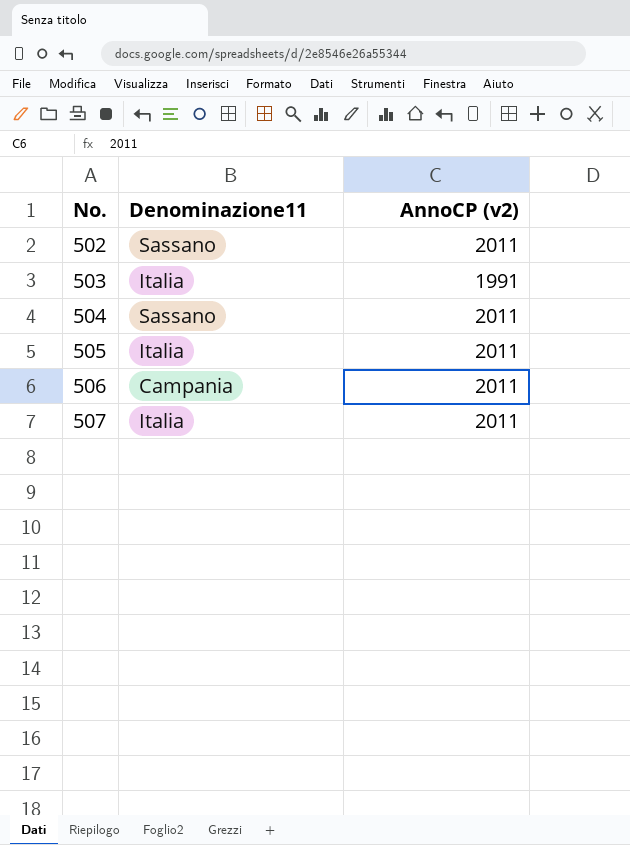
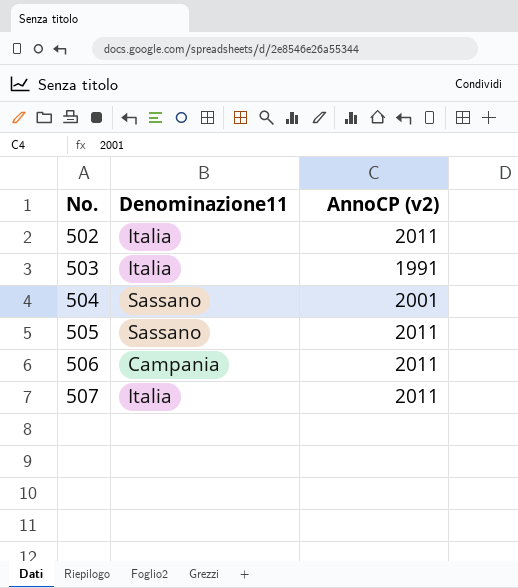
502 | Denominazione11: Sassano -> Italia
504 | AnnoCP (v2): 2011 -> 2001
505 | Denominazione11: Italia -> Sassano

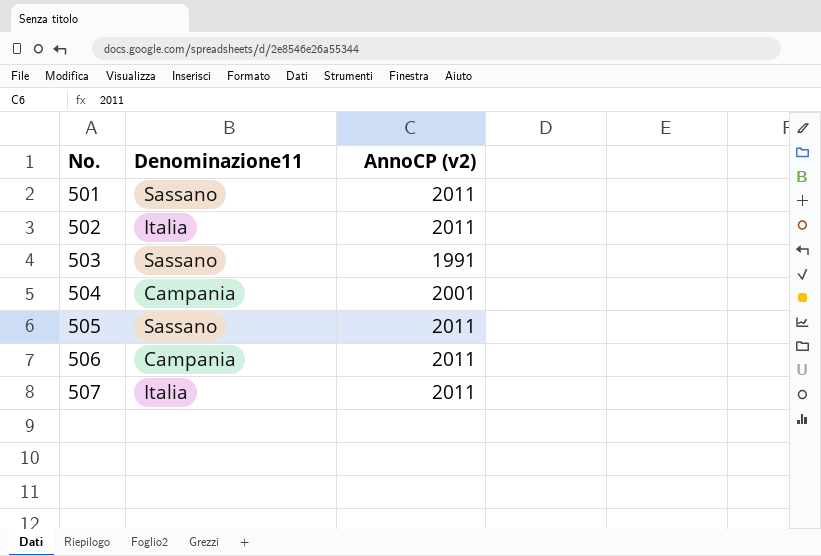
row 501: none -> Sassano | 2011
503 | Denominazione11: Italia -> Sassano
504 | Denominazione11: Sassano -> Campania

